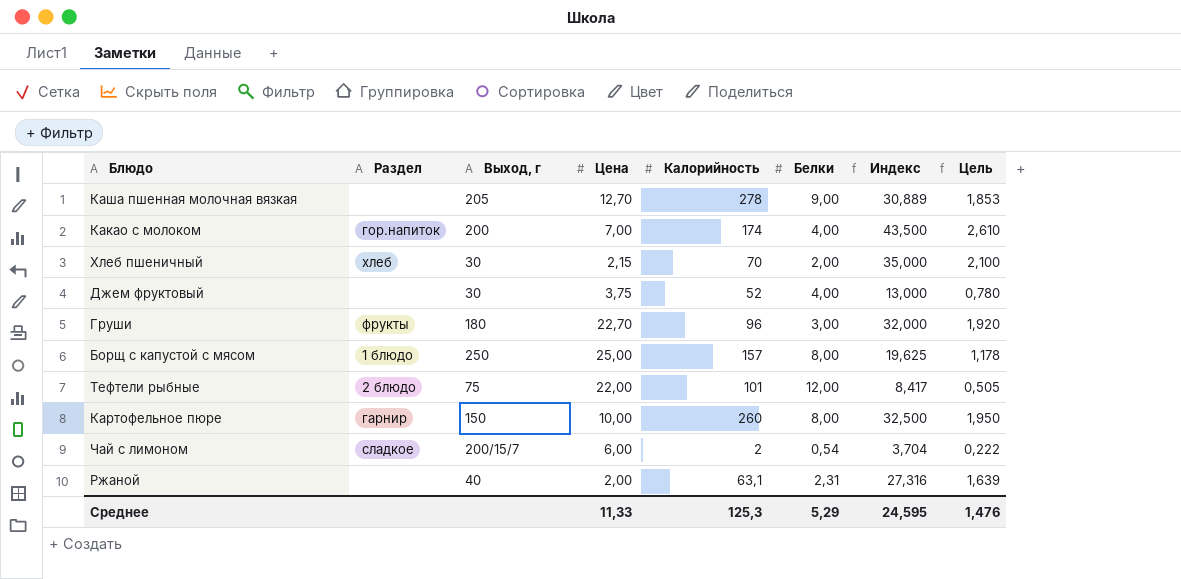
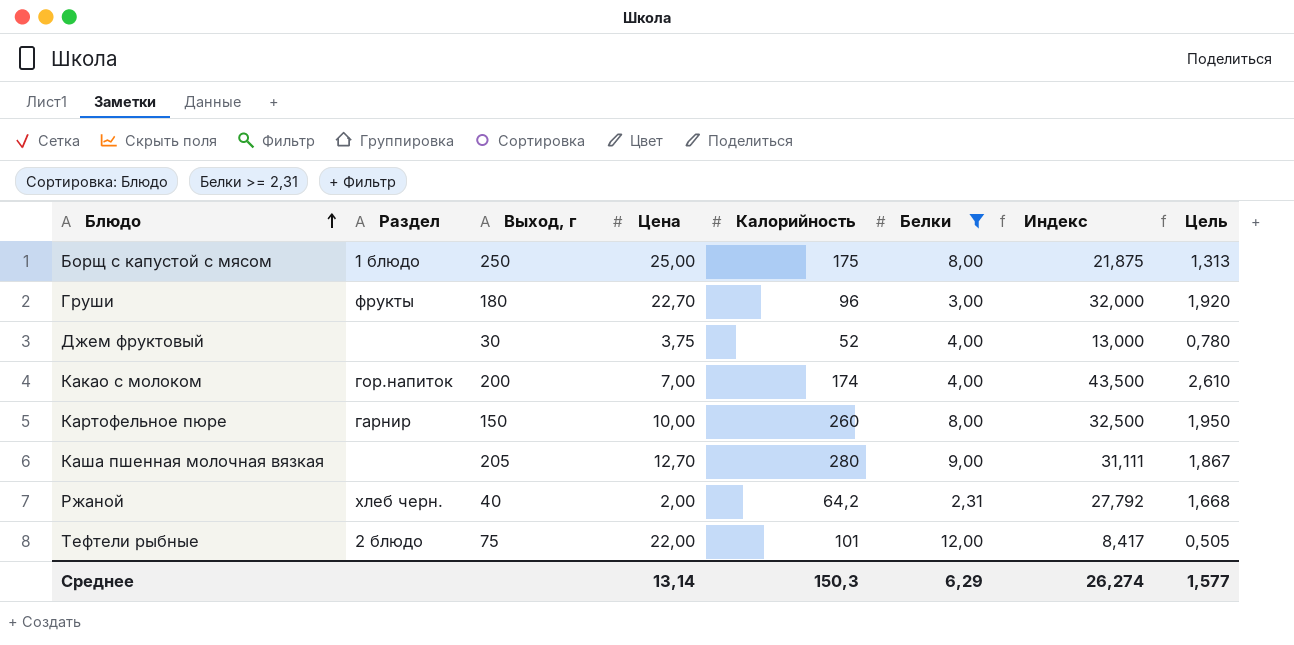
filter: none -> Белки >= 2,31
row order: none -> Блюдо ascending
Борщ с капустой с мясом | Калорийность: 157 -> 175
Борщ с капустой с мясом | Индекс: 19,625 -> 21,875
Борщ с капустой с мясом | Цель: 1,178 -> 1,313
Каша пшенная молочная вязкая | Калорийность: 278 -> 280
Каша пшенная молочная вязкая | Индекс: 30,889 -> 31,111
Каша пшенная молочная вязкая | Цель: 1,853 -> 1,867
Ржаной | Раздел: none -> хлеб черн.
Ржаной | Калорийность: 63,1 -> 64,2
Ржаной | Индекс: 27,316 -> 27,792
Ржаной | Цель: 1,639 -> 1,668
Среднее | Цена: 11,33 -> 13,14
Среднее | Калорийность: 125,3 -> 150,3
Среднее | Белки: 5,29 -> 6,29
Среднее | Индекс: 24,595 -> 26,274
Среднее | Цель: 1,476 -> 1,577

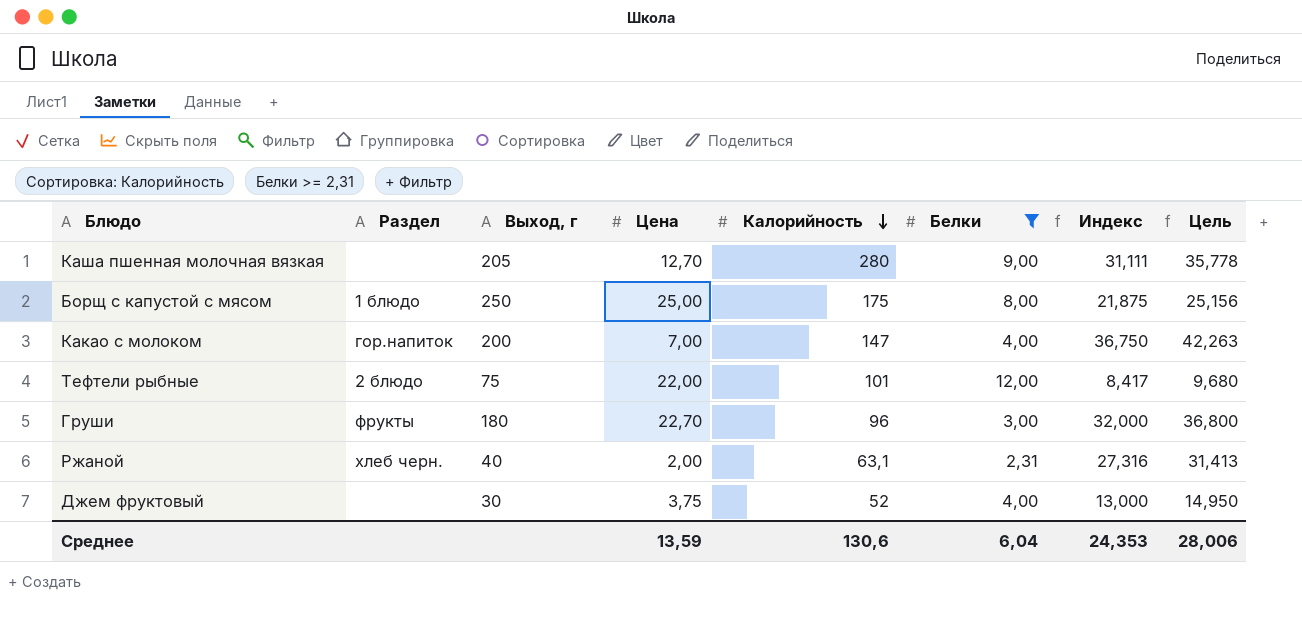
row order: Блюдо ascending -> Калорийность descending
column Цель | formula: [Индекс] * 0,06 -> [Индекс] * 1,15
row Картофельное пюре: гарнир | 150 | 10,00 | 260 | 8,00 | 32,500 | 1,950 -> none
Какао с молоком | Калорийность: 174 -> 147
Какао с молоком | Индекс: 43,500 -> 36,750
Ржаной | Калорийность: 64,2 -> 63,1
Ржаной | Индекс: 27,792 -> 27,316
Среднее | Цена: 13,14 -> 13,59
Среднее | Калорийность: 150,3 -> 130,6
Среднее | Белки: 6,29 -> 6,04
Среднее | Индекс: 26,274 -> 24,353
Среднее | Цель: 1,577 -> 28,006

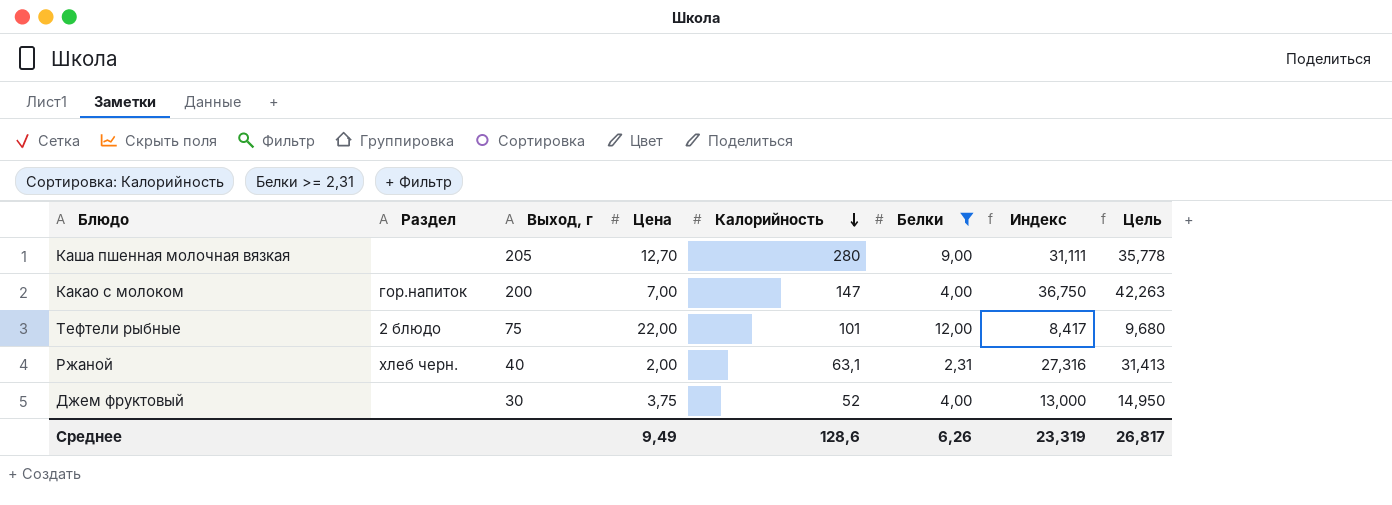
row Борщ с капустой с мясом: 1 блюдо | 250 | 25,00 | 175 | 8,00 | 21,875 | 25,156 -> none
row Груши: фрукты | 180 | 22,70 | 96 | 3,00 | 32,000 | 36,800 -> none
Среднее | Цена: 13,59 -> 9,49
Среднее | Калорийность: 130,6 -> 128,6
Среднее | Белки: 6,04 -> 6,26
Среднее | Индекс: 24,353 -> 23,319
Среднее | Цель: 28,006 -> 26,817

